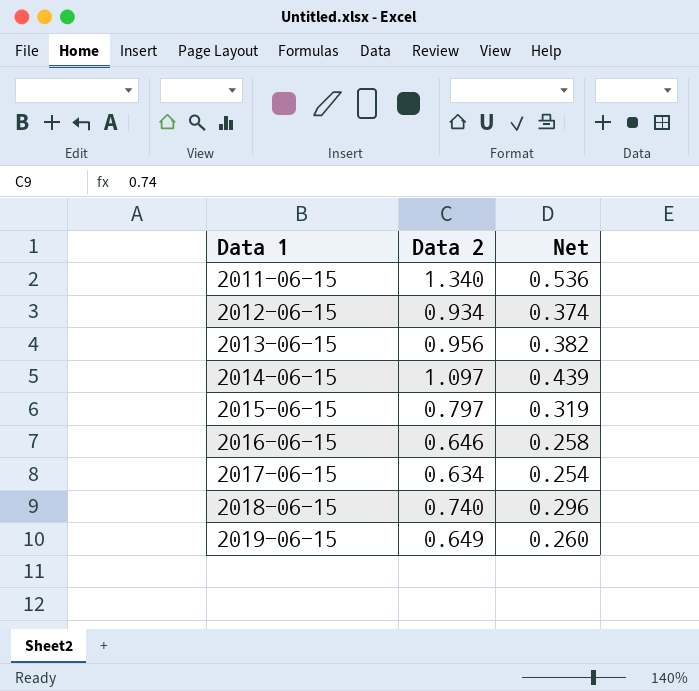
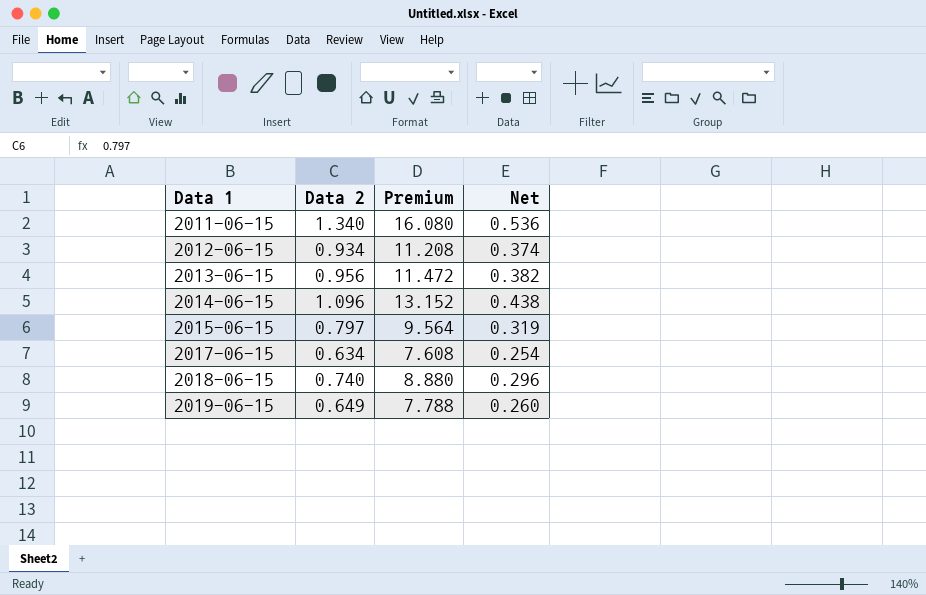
column Premium | formula: none -> [Data 2] * 12
row 2016-06-15: 0.646 | 0.258 -> none
2014-06-15 | Data 2: 1.097 -> 1.096
2014-06-15 | Net: 0.439 -> 0.438

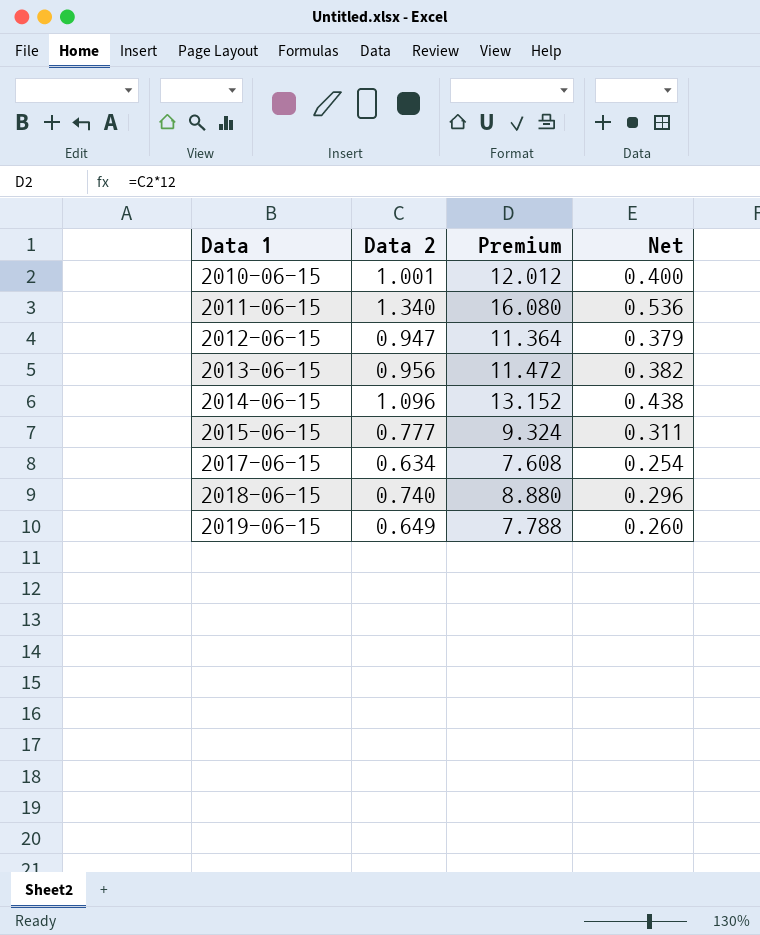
row 2010-06-15: none -> 1.001 | 12.012 | 0.400
2012-06-15 | Data 2: 0.934 -> 0.947
2012-06-15 | Premium: 11.208 -> 11.364
2012-06-15 | Net: 0.374 -> 0.379
2015-06-15 | Data 2: 0.797 -> 0.777
2015-06-15 | Premium: 9.564 -> 9.324
2015-06-15 | Net: 0.319 -> 0.311

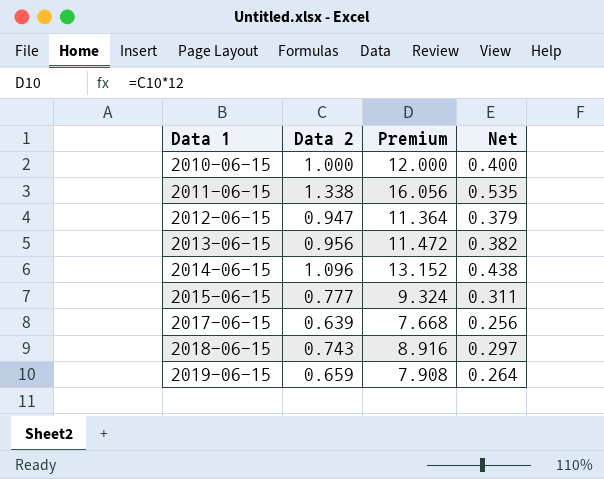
2010-06-15 | Data 2: 1.001 -> 1.000
2010-06-15 | Premium: 12.012 -> 12.000
2011-06-15 | Data 2: 1.340 -> 1.338
2011-06-15 | Premium: 16.080 -> 16.056
2011-06-15 | Net: 0.536 -> 0.535
2017-06-15 | Data 2: 0.634 -> 0.639
2017-06-15 | Premium: 7.608 -> 7.668
2017-06-15 | Net: 0.254 -> 0.256
2018-06-15 | Data 2: 0.740 -> 0.743
2018-06-15 | Premium: 8.880 -> 8.916
2018-06-15 | Net: 0.296 -> 0.297
2019-06-15 | Data 2: 0.649 -> 0.659
2019-06-15 | Premium: 7.788 -> 7.908
2019-06-15 | Net: 0.260 -> 0.264

